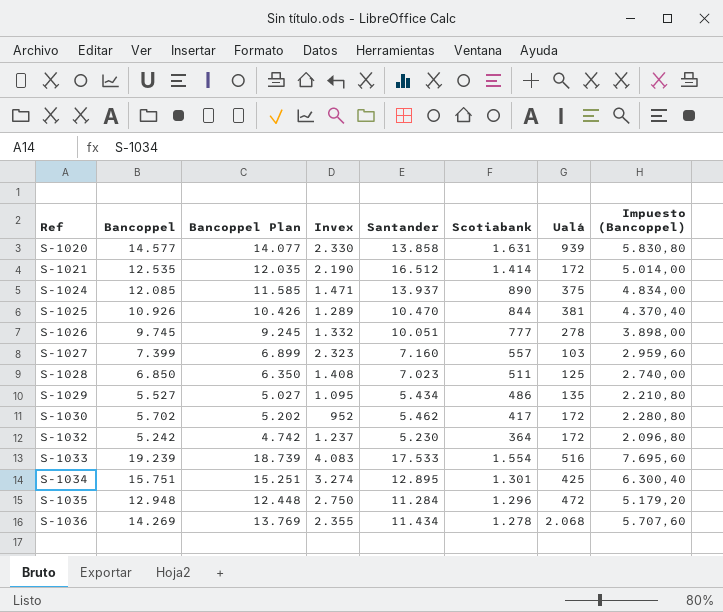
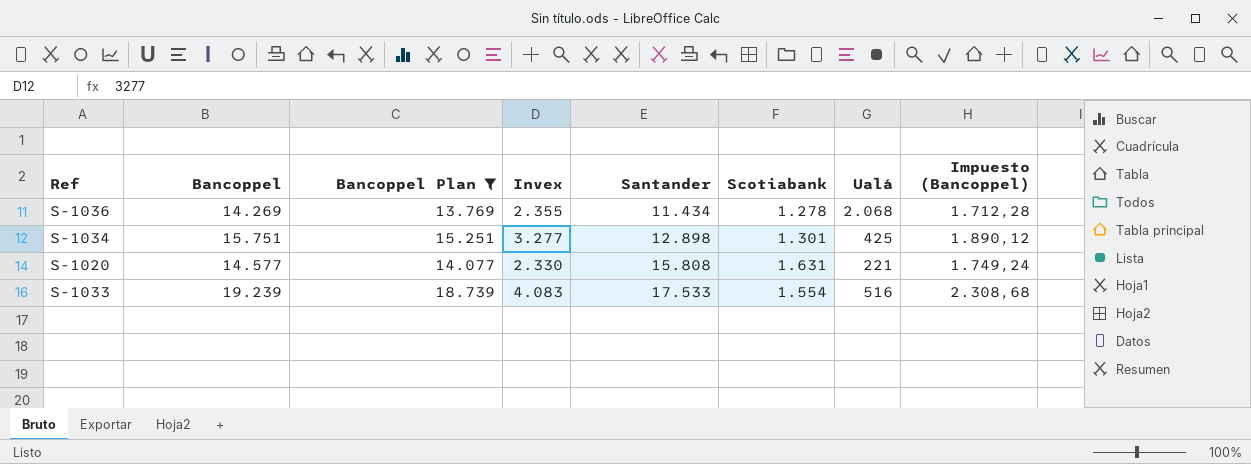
filter: none -> Bancoppel Plan >= 13.769
row order: Ref ascending -> Santander ascending
column Impuesto (Bancoppel) | formula: [Bancoppel] * 0,4 -> [Bancoppel] * 0,12
S-1034 | Invex: 3.274 -> 3.277
S-1034 | Santander: 12.895 -> 12.898
S-1020 | Santander: 13.858 -> 15.808
S-1020 | Ualá: 939 -> 221

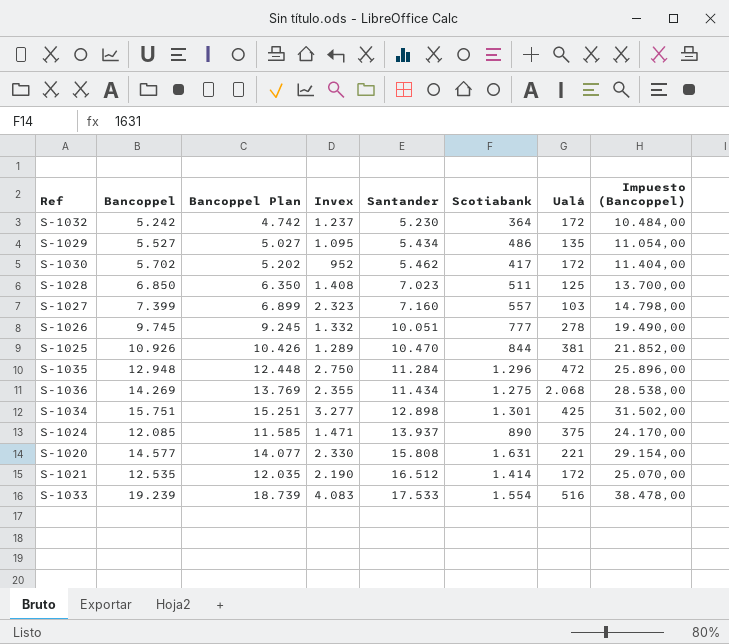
filter: Bancoppel Plan >= 13.769 -> none
column Impuesto (Bancoppel) | formula: [Bancoppel] * 0,12 -> [Bancoppel] * 2
S-1036 | Scotiabank: 1.278 -> 1.275

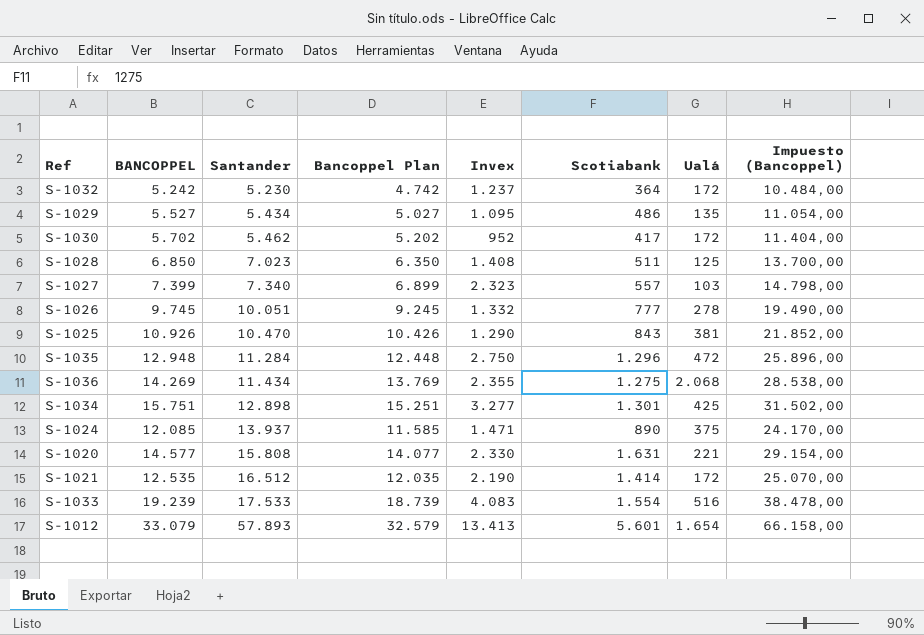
column name: Bancoppel -> BANCOPPEL
column Santander | position: 5 -> 3
S-1027 | Santander: 7.160 -> 7.340
S-1025 | Invex: 1.289 -> 1.290
S-1025 | Scotiabank: 844 -> 843
row S-1012: none -> 33.079 | 57.893 | 32.579 | 13.413 | 5.601 | 1.654 | 66.158,00

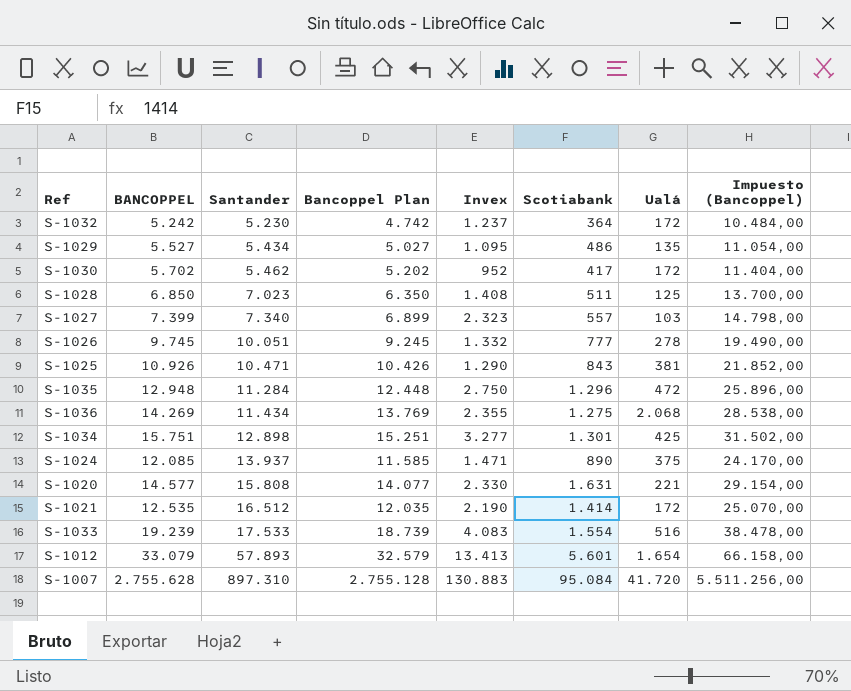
S-1025 | Santander: 10.470 -> 10.471
row S-1007: none -> 2.755.628 | 897.310 | 2.755.128 | 130.883 | 95.084 | 41.720 | 5.511.256,00

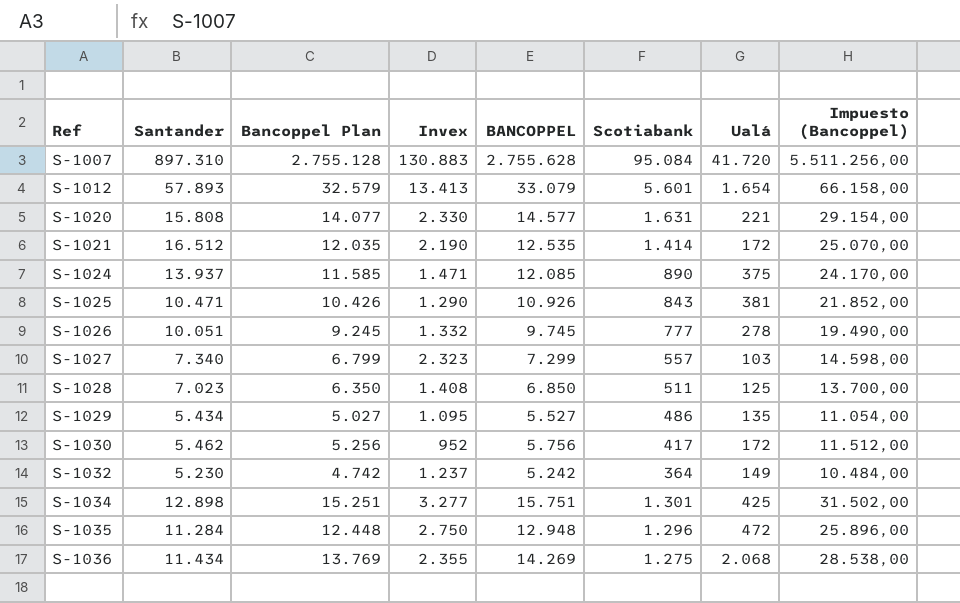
row order: Santander ascending -> Ref ascending
column BANCOPPEL | position: 2 -> 5
row S-1033: 19.239 | 17.533 | 18.739 | 4.083 | 1.554 | 516 | 38.478,00 -> none
S-1027 | Bancoppel Plan: 6.899 -> 6.799
S-1027 | BANCOPPEL: 7.399 -> 7.299
S-1027 | Impuesto (Bancoppel): 14.798,00 -> 14.598,00
S-1030 | Bancoppel Plan: 5.202 -> 5.256
S-1030 | BANCOPPEL: 5.702 -> 5.756
S-1030 | Impuesto (Bancoppel): 11.404,00 -> 11.512,00
S-1032 | Ualá: 172 -> 149

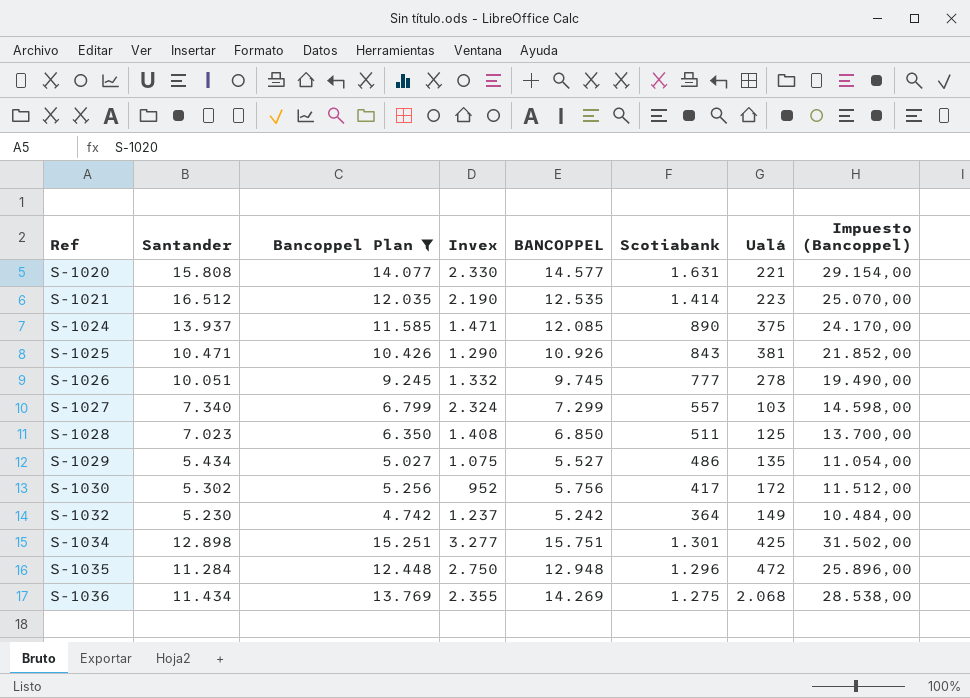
filter: none -> Bancoppel Plan <= 15.251
S-1021 | Ualá: 172 -> 223
S-1027 | Invex: 2.323 -> 2.324
S-1029 | Invex: 1.095 -> 1.075
S-1030 | Santander: 5.462 -> 5.302

